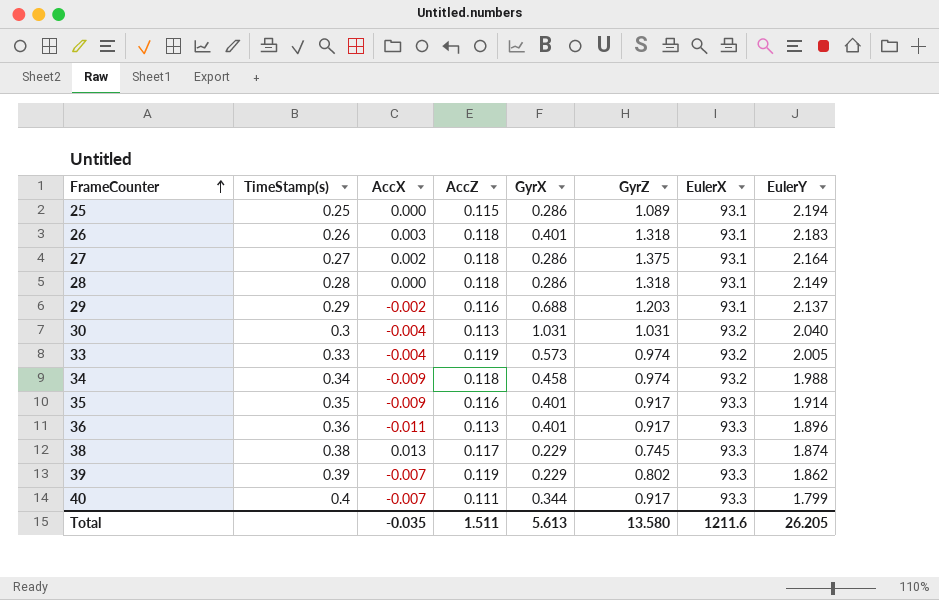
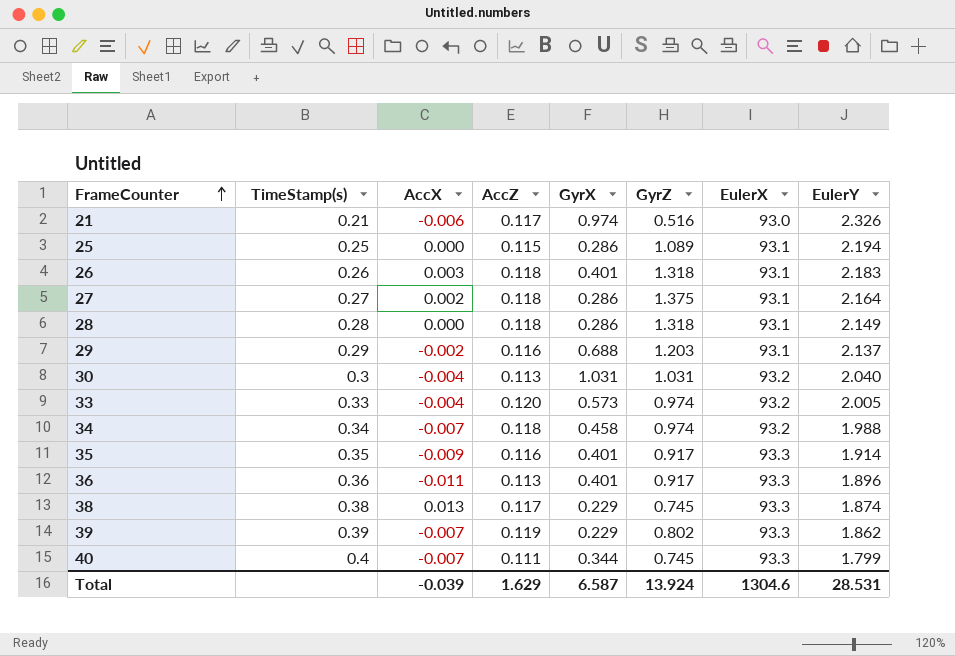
row 21: none -> 0.21 | -0.006 | 0.117 | 0.974 | 0.516 | 93.0 | 2.326
33 | AccZ: 0.119 -> 0.120
34 | AccX: -0.009 -> -0.007
40 | GyrZ: 0.917 -> 0.745
Total | AccX: -0.035 -> -0.039
Total | AccZ: 1.511 -> 1.629
Total | GyrX: 5.613 -> 6.587
Total | GyrZ: 13.580 -> 13.924
Total | EulerX: 1211.6 -> 1304.6
Total | EulerY: 26.205 -> 28.531

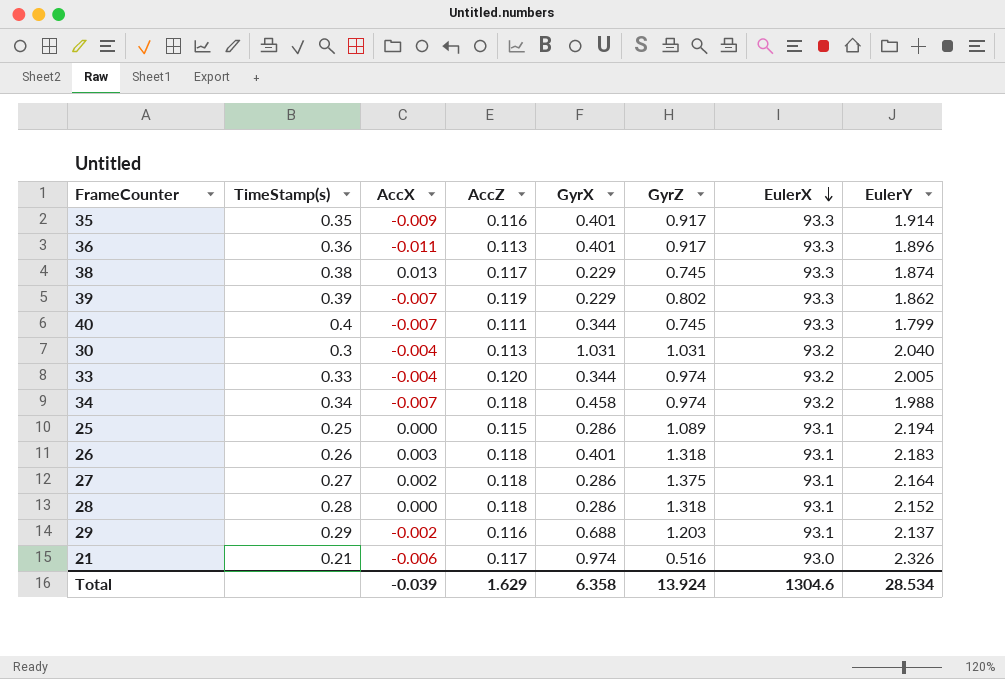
row order: FrameCounter ascending -> EulerX descending
33 | GyrX: 0.573 -> 0.344
28 | EulerY: 2.149 -> 2.152
Total | GyrX: 6.587 -> 6.358
Total | EulerY: 28.531 -> 28.534

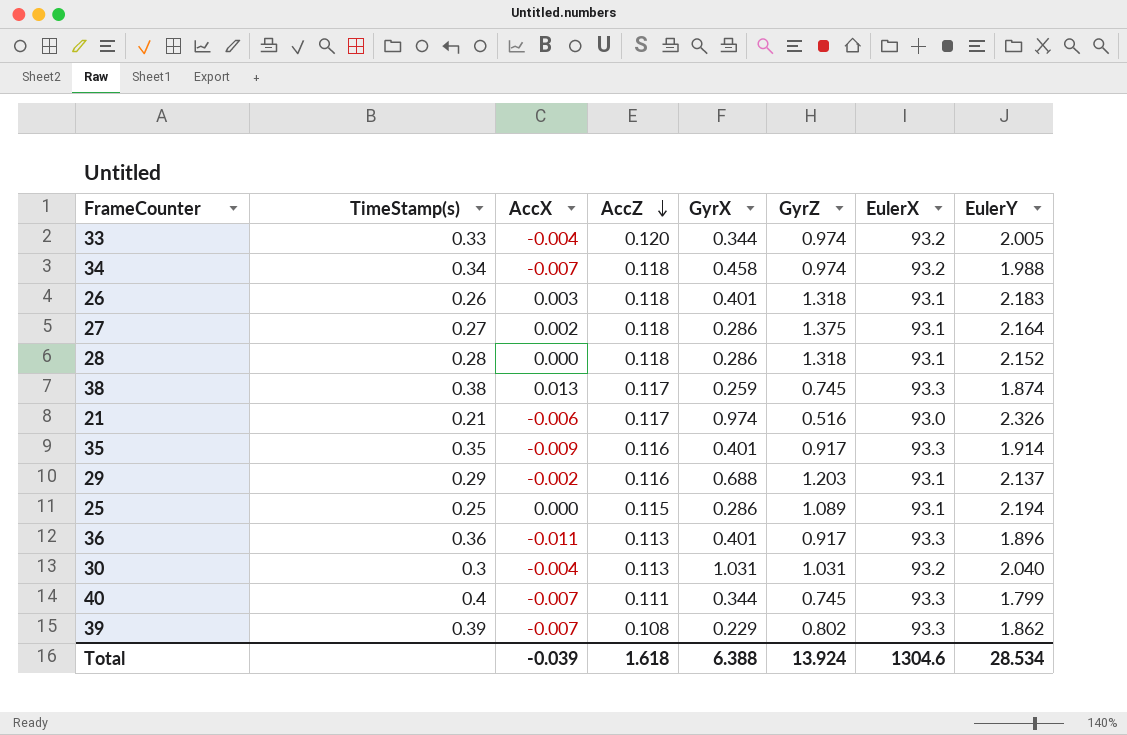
row order: EulerX descending -> AccZ descending
38 | GyrX: 0.229 -> 0.259
39 | AccZ: 0.119 -> 0.108
Total | AccZ: 1.629 -> 1.618
Total | GyrX: 6.358 -> 6.388

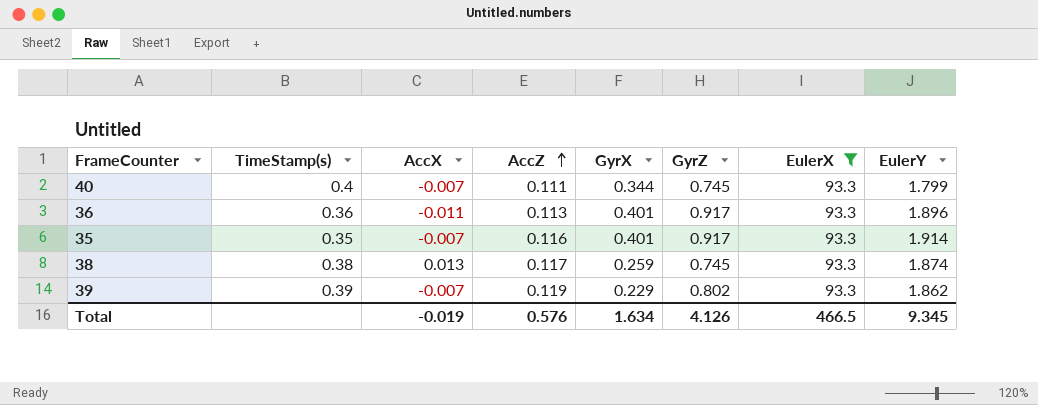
filter: none -> EulerX = 93.3
row order: AccZ descending -> AccZ ascending
35 | AccX: -0.009 -> -0.007
39 | AccZ: 0.108 -> 0.119
Total | AccX: -0.039 -> -0.019
Total | AccZ: 1.618 -> 0.576
Total | GyrX: 6.388 -> 1.634
Total | GyrZ: 13.924 -> 4.126
Total | EulerX: 1304.6 -> 466.5
Total | EulerY: 28.534 -> 9.345

